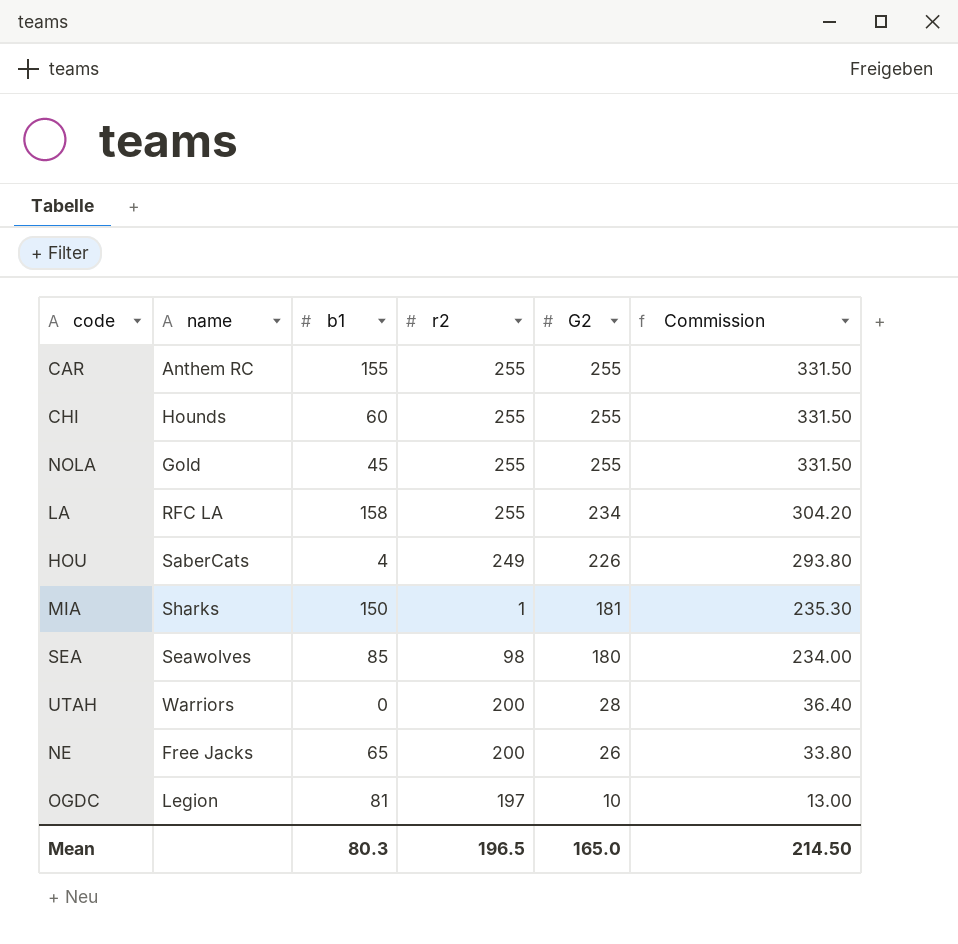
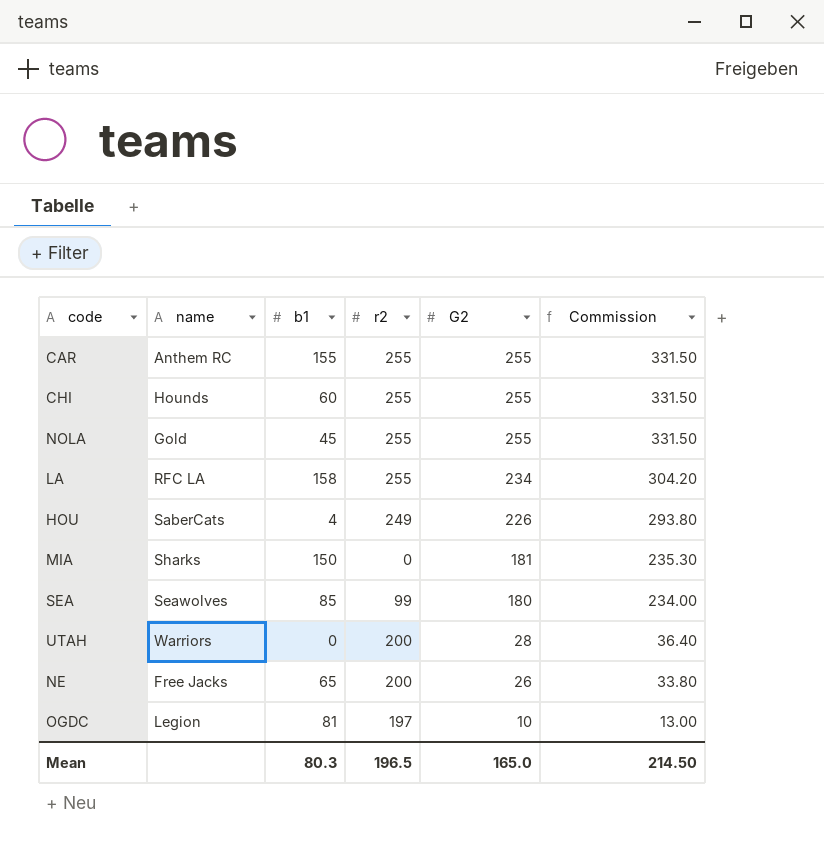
MIA | r2: 1 -> 0
SEA | r2: 98 -> 99

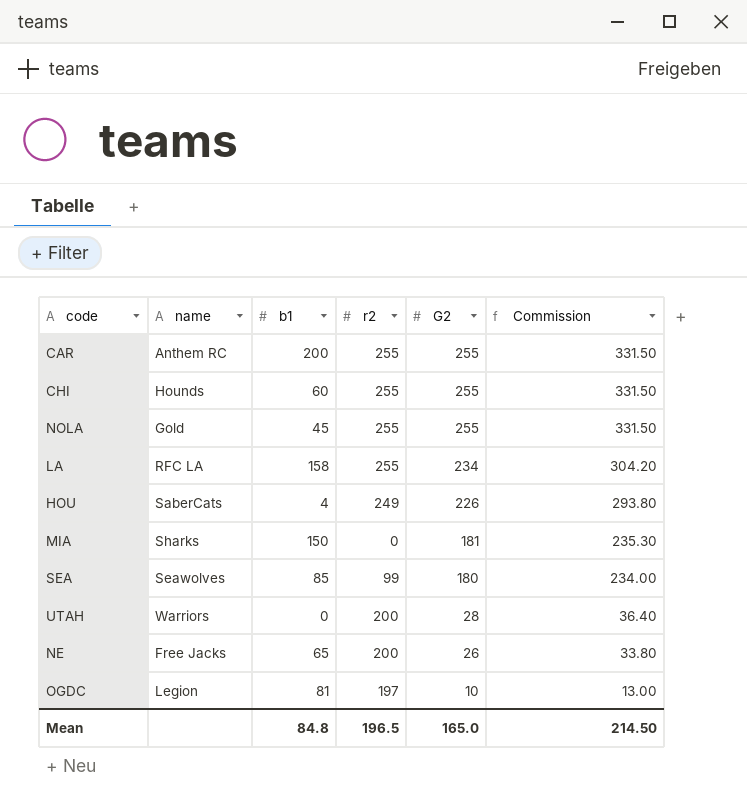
CAR | b1: 155 -> 200
Mean | b1: 80.3 -> 84.8

